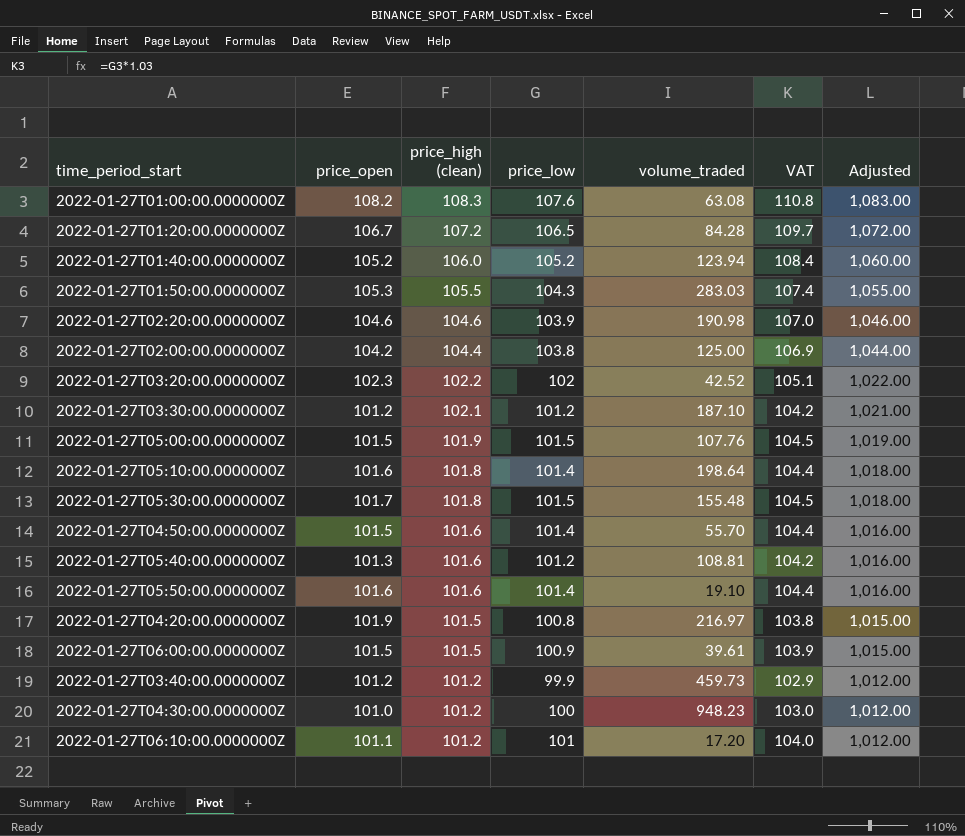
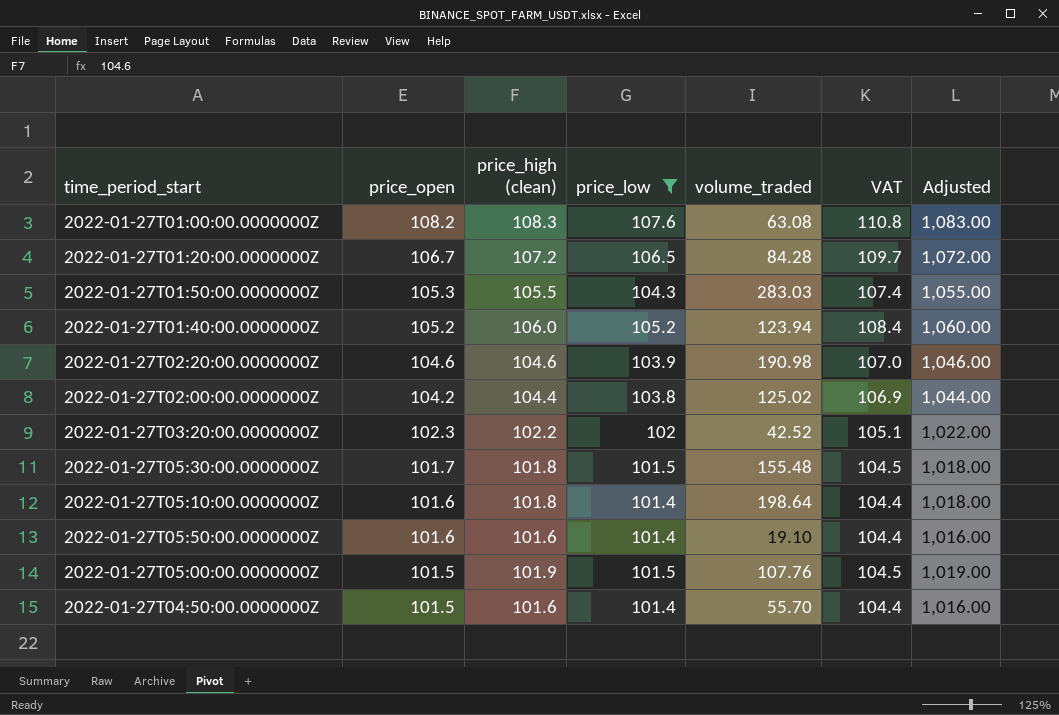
filter: none -> price_low >= 101.4
row order: price_high (clean) descending -> price_open descending
2022-01-27T02:00:00.0000000Z | volume_traded: 125.00 -> 125.02

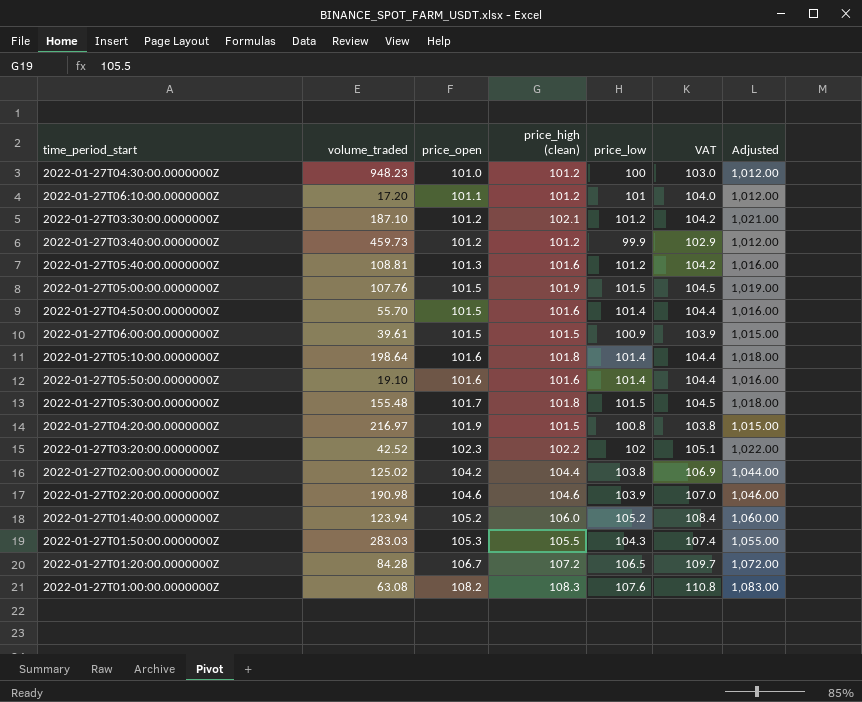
filter: price_low >= 101.4 -> none
row order: price_open descending -> price_open ascending
column volume_traded | position: 5 -> 2

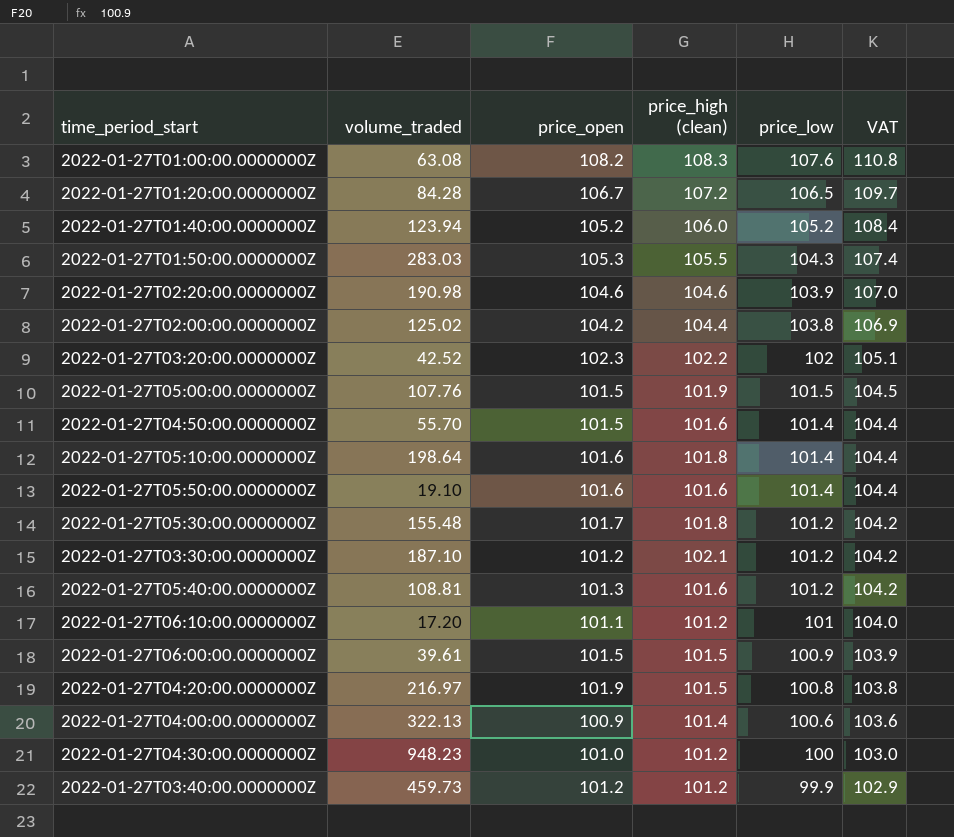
row order: price_open ascending -> price_low descending
column Adjusted | formula: [price_high (clean)] * 10 -> none
2022-01-27T05:30:00.0000000Z | price_low: 101.5 -> 101.2
2022-01-27T05:30:00.0000000Z | VAT: 104.5 -> 104.2
row 2022-01-27T04:00:00.0000000Z: none -> 322.13 | 100.9 | 101.4 | 100.6 | 103.6

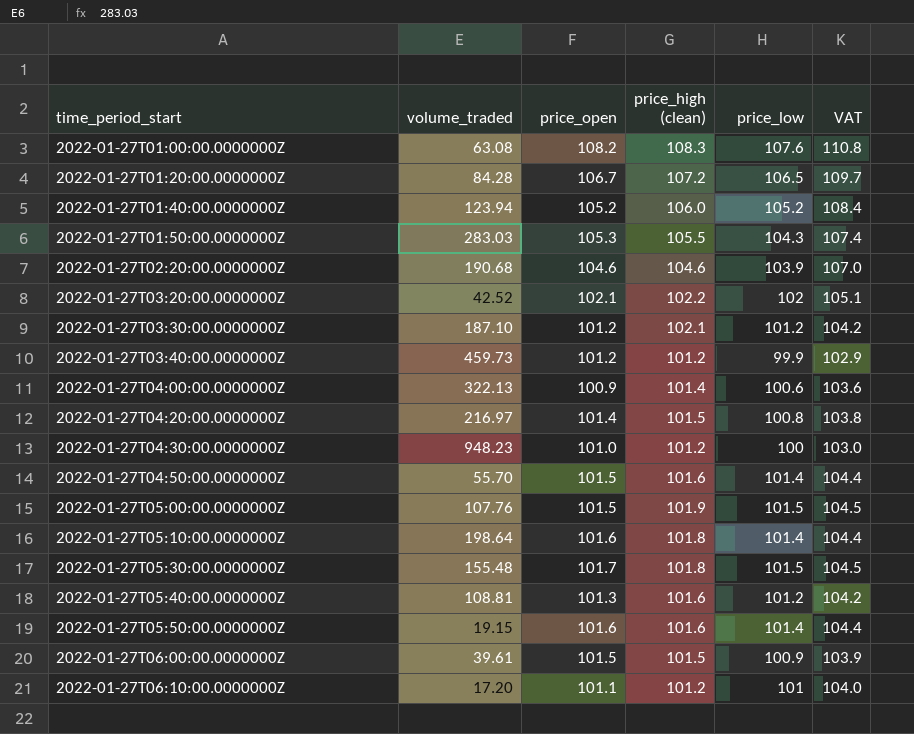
row order: price_low descending -> time_period_start ascending
row 2022-01-27T02:00:00.0000000Z: 125.02 | 104.2 | 104.4 | 103.8 | 106.9 -> none
2022-01-27T02:20:00.0000000Z | volume_traded: 190.98 -> 190.68
2022-01-27T03:20:00.0000000Z | price_open: 102.3 -> 102.1
2022-01-27T04:20:00.0000000Z | price_open: 101.9 -> 101.4
2022-01-27T05:30:00.0000000Z | price_low: 101.2 -> 101.5
2022-01-27T05:30:00.0000000Z | VAT: 104.2 -> 104.5
2022-01-27T05:50:00.0000000Z | volume_traded: 19.10 -> 19.15

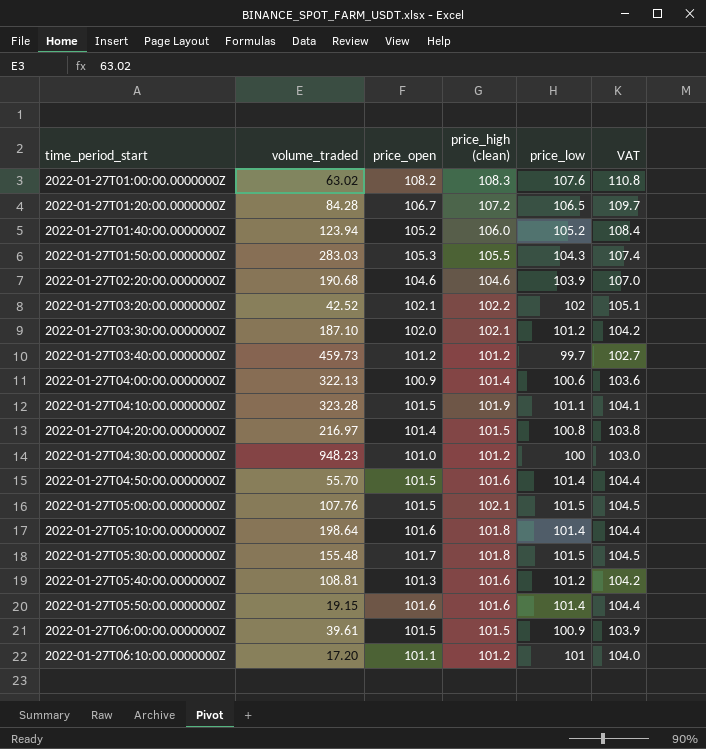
2022-01-27T01:00:00.0000000Z | volume_traded: 63.08 -> 63.02
2022-01-27T03:30:00.0000000Z | price_open: 101.2 -> 102.0
2022-01-27T03:40:00.0000000Z | price_low: 99.9 -> 99.7
2022-01-27T03:40:00.0000000Z | VAT: 102.9 -> 102.7
row 2022-01-27T04:10:00.0000000Z: none -> 323.28 | 101.5 | 101.9 | 101.1 | 104.1
2022-01-27T05:00:00.0000000Z | price_high (clean): 101.9 -> 102.1

